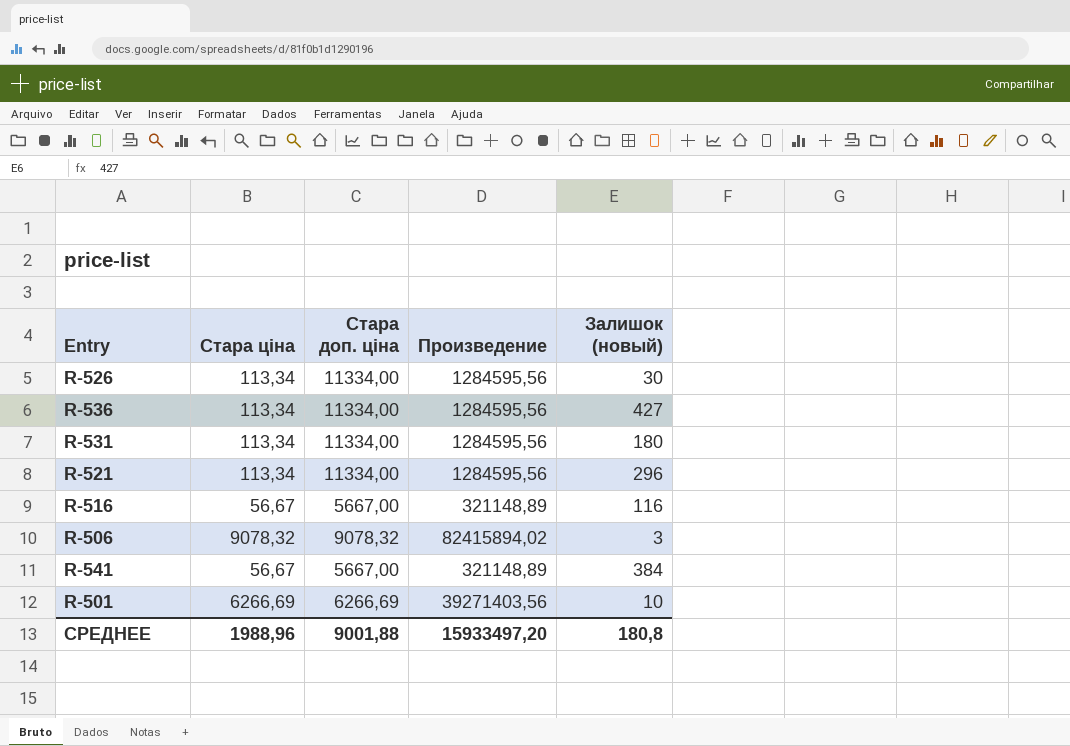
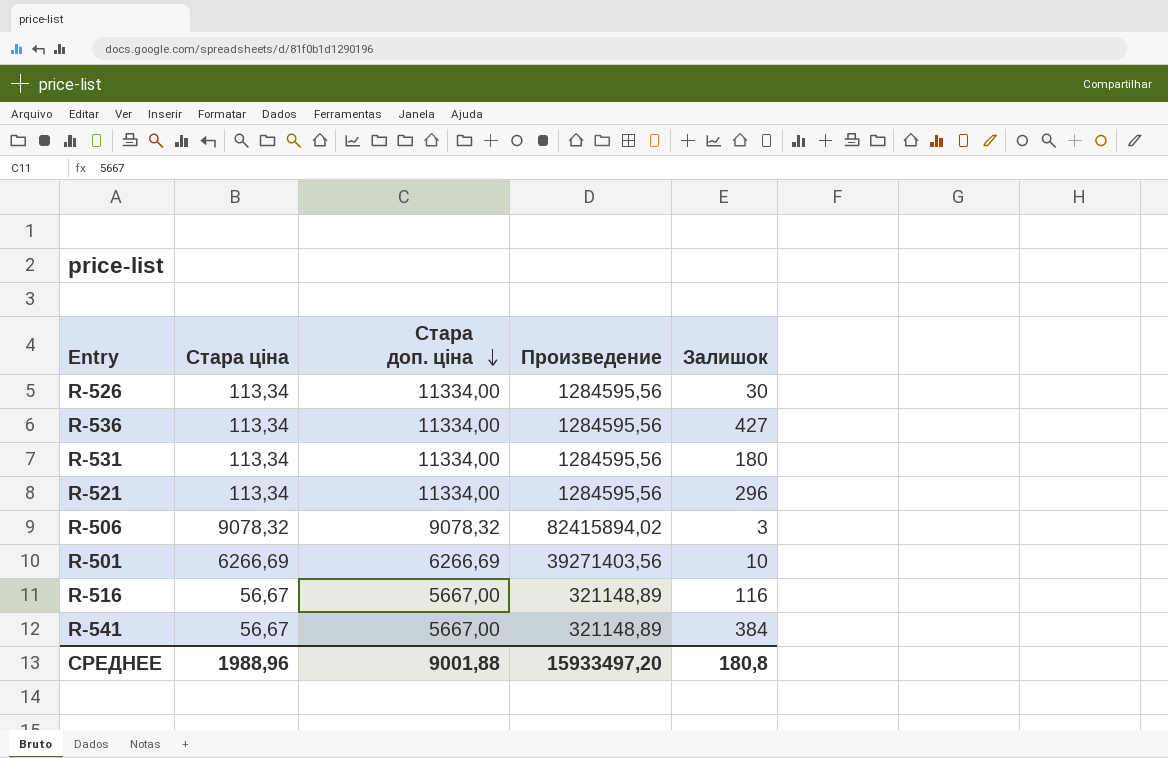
row order: none -> Стара доп. ціна descending
column name: Залишок (новый) -> Залишок

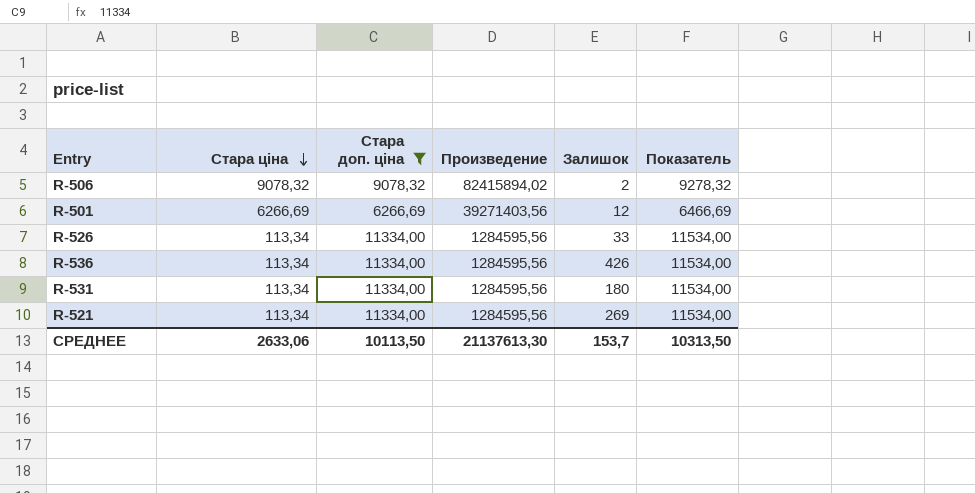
filter: none -> Стара доп. ціна != 5667,00
row order: Стара доп. ціна descending -> Стара ціна descending
column Показатель | formula: none -> [Стара доп. ціна] + 200
R-506 | Залишок: 3 -> 2
R-501 | Залишок: 10 -> 12
R-526 | Залишок: 30 -> 33
R-536 | Залишок: 427 -> 426
R-521 | Залишок: 296 -> 269
СРЕДНЕЕ | Стара ціна: 1988,96 -> 2633,06
СРЕДНЕЕ | Стара доп. ціна: 9001,88 -> 10113,50
СРЕДНЕЕ | Произведение: 15933497,20 -> 21137613,30
СРЕДНЕЕ | Залишок: 180,8 -> 153,7

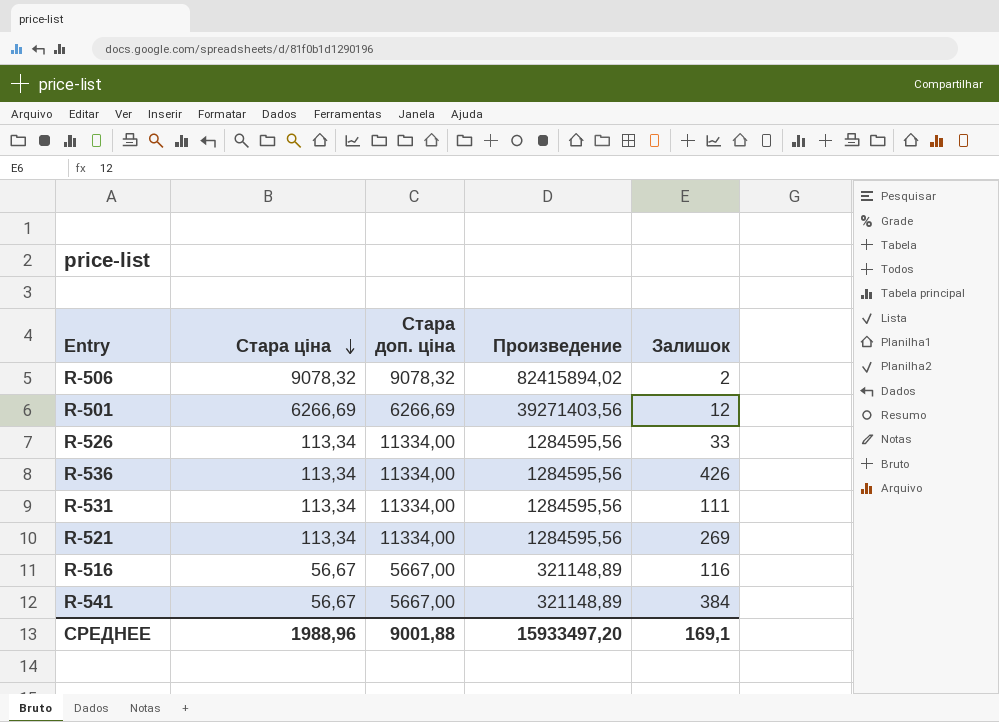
filter: Стара доп. ціна != 5667,00 -> none
column Показатель | formula: [Стара доп. ціна] + 200 -> none
R-531 | Залишок: 180 -> 111
СРЕДНЕЕ | Стара ціна: 2633,06 -> 1988,96
СРЕДНЕЕ | Стара доп. ціна: 10113,50 -> 9001,88
СРЕДНЕЕ | Произведение: 21137613,30 -> 15933497,20
СРЕДНЕЕ | Залишок: 153,7 -> 169,1

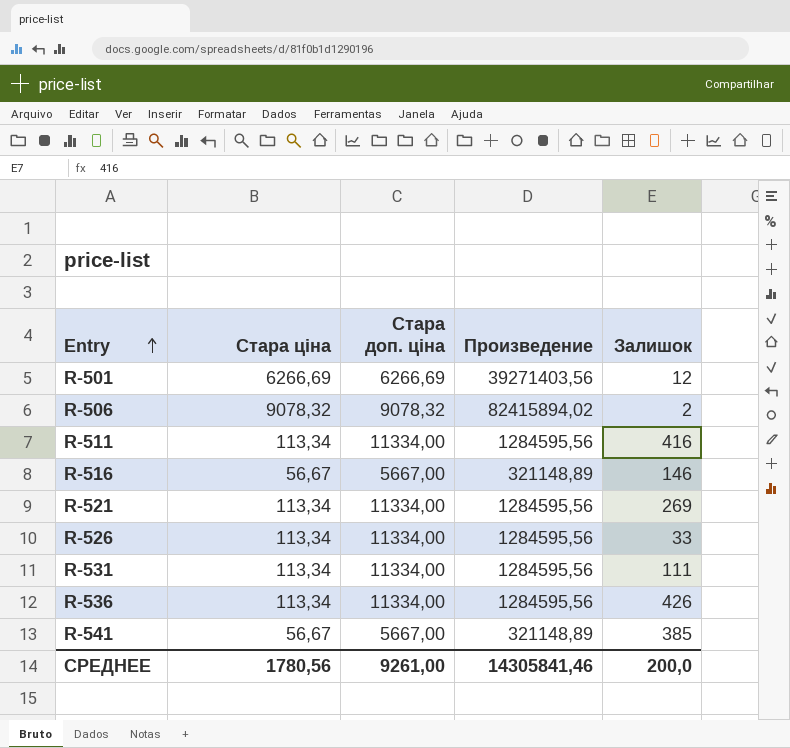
row order: Стара ціна descending -> Entry ascending
row R-511: none -> 113,34 | 11334,00 | 1284595,56 | 416
R-516 | Залишок: 116 -> 146
R-541 | Залишок: 384 -> 385
СРЕДНЕЕ | Стара ціна: 1988,96 -> 1780,56
СРЕДНЕЕ | Стара доп. ціна: 9001,88 -> 9261,00
СРЕДНЕЕ | Произведение: 15933497,20 -> 14305841,46
СРЕДНЕЕ | Залишок: 169,1 -> 200,0

